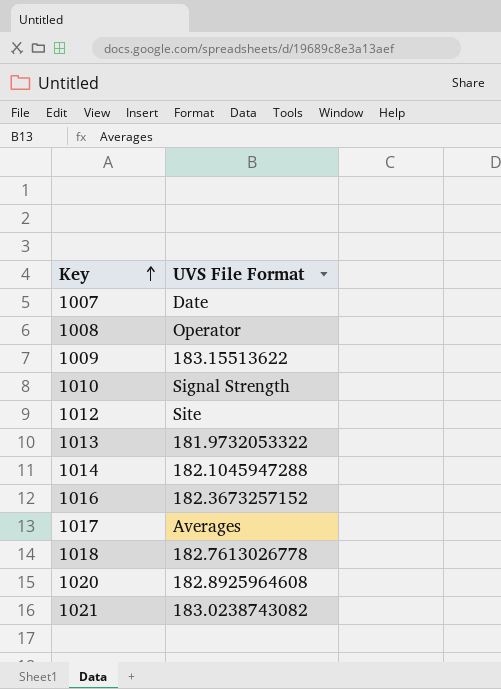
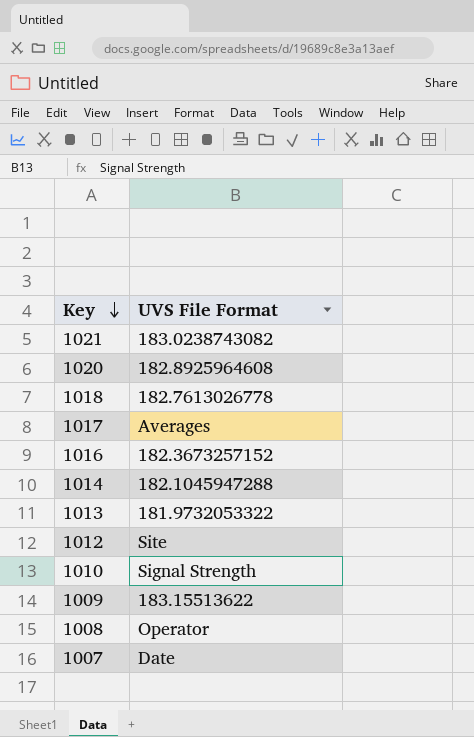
row order: Key ascending -> Key descending

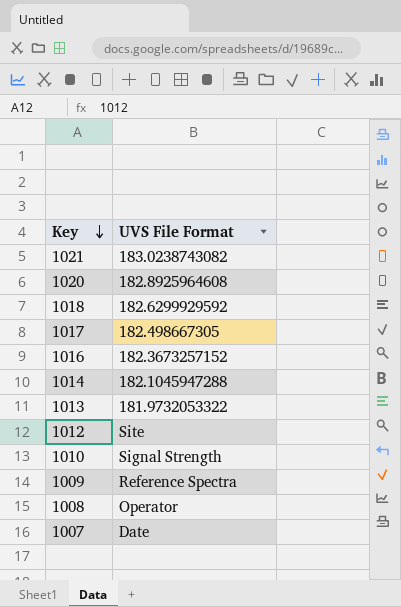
1018 | UVS File Format: 182.7613026778 -> 182.6299929592
1017 | UVS File Format: Averages -> 182.498667305
1009 | UVS File Format: 183.15513622 -> Reference Spectra

